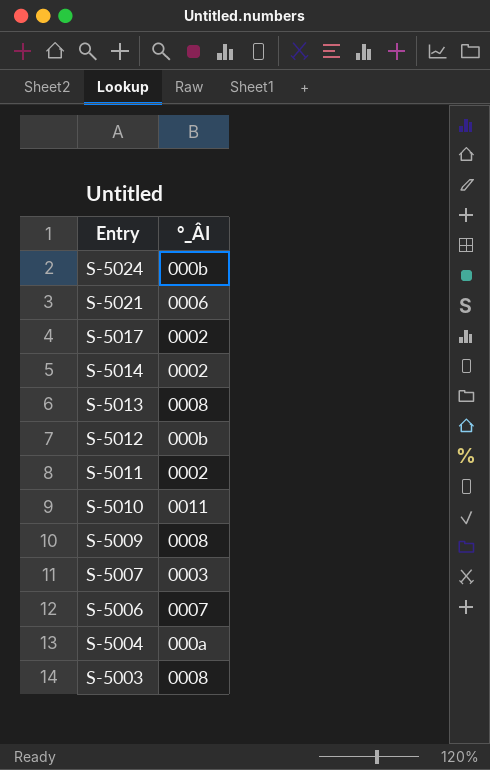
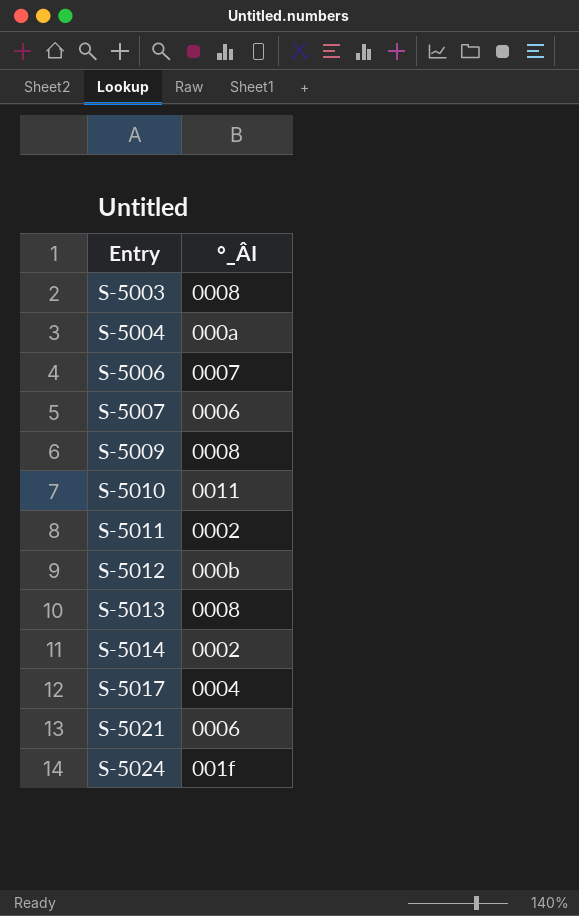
row order: Entry descending -> Entry ascending
S-5007 | °_ÂI: 0003 -> 0006
S-5017 | °_ÂI: 0002 -> 0004
S-5024 | °_ÂI: 000b -> 001f

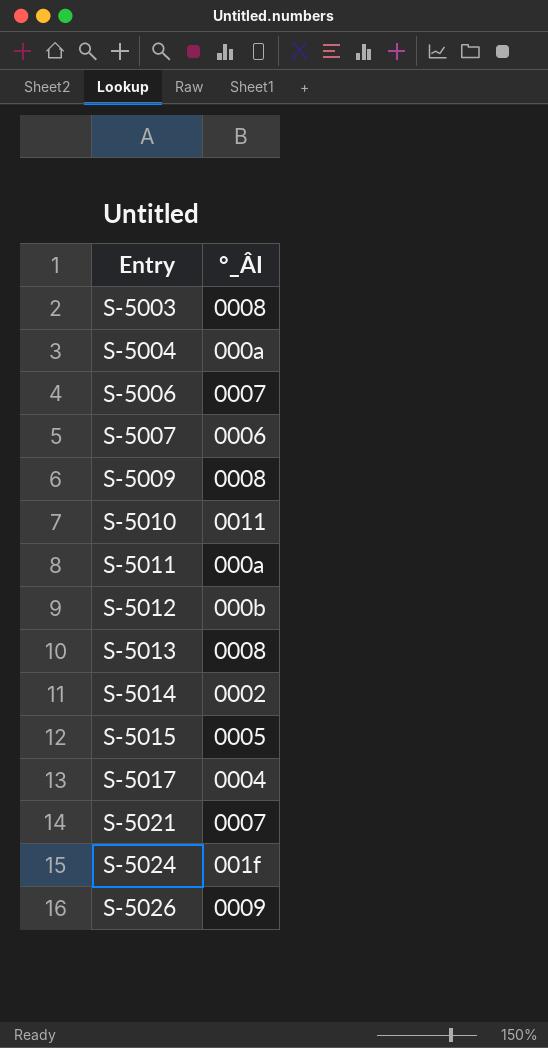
S-5011 | °_ÂI: 0002 -> 000a
row S-5015: none -> 0005
S-5021 | °_ÂI: 0006 -> 0007
row S-5026: none -> 0009

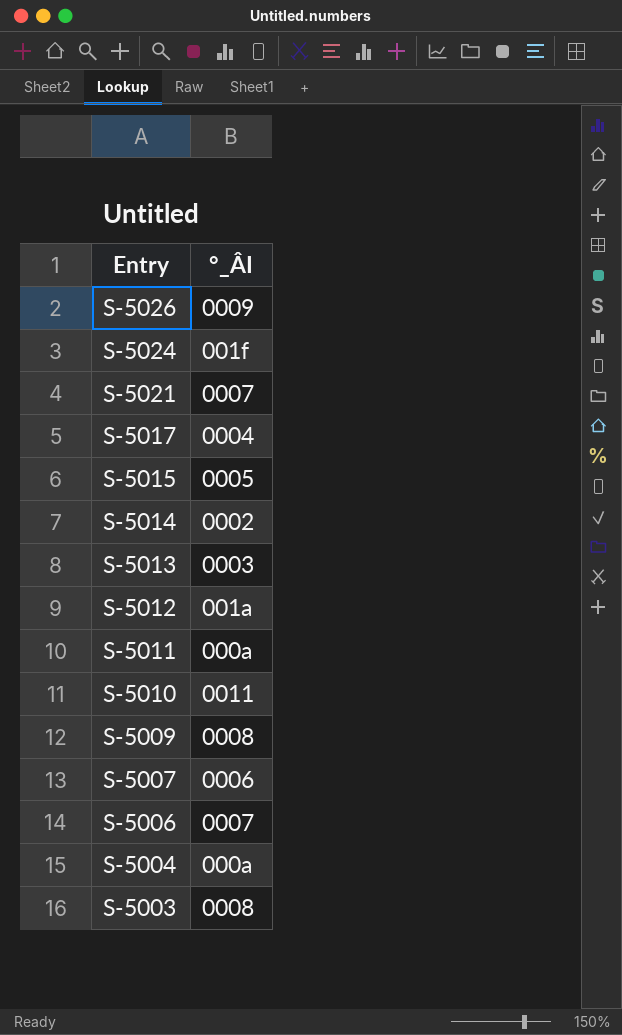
row order: Entry ascending -> Entry descending
S-5013 | °_ÂI: 0008 -> 0003
S-5012 | °_ÂI: 000b -> 001a

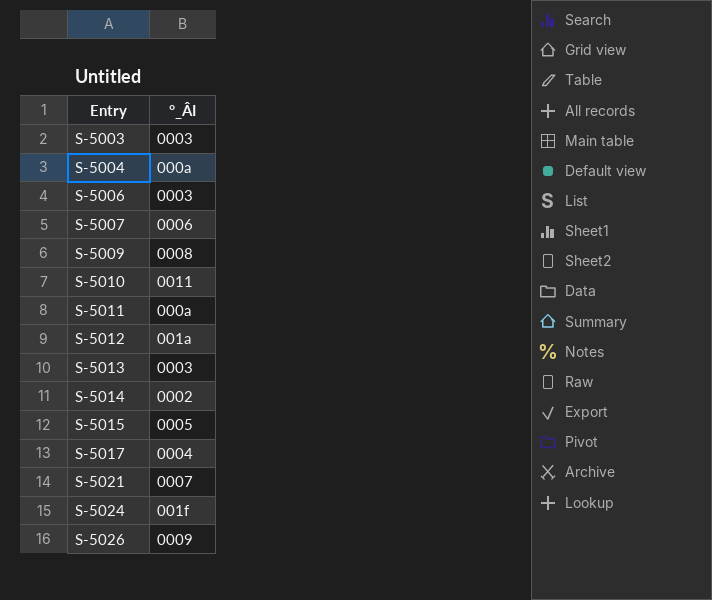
row order: Entry descending -> Entry ascending
S-5003 | °_ÂI: 0008 -> 0003
S-5006 | °_ÂI: 0007 -> 0003

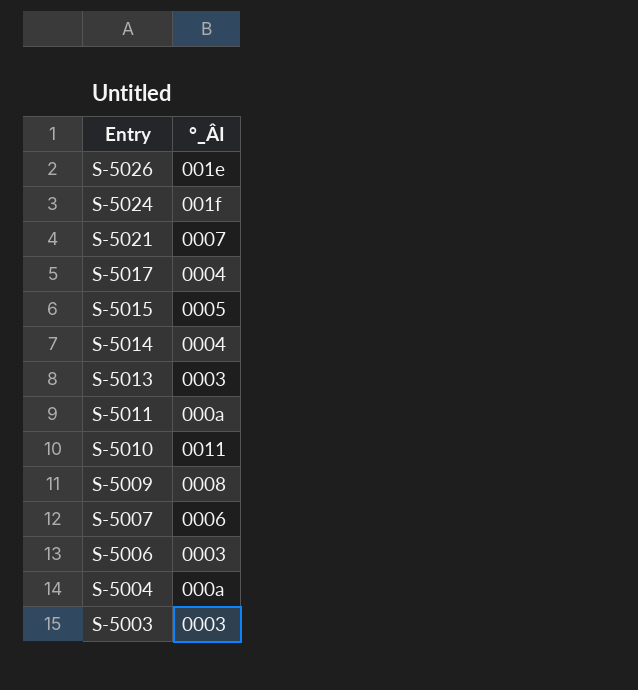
row order: Entry ascending -> Entry descending
row S-5012: 001a -> none
S-5026 | °_ÂI: 0009 -> 001e
S-5014 | °_ÂI: 0002 -> 0004

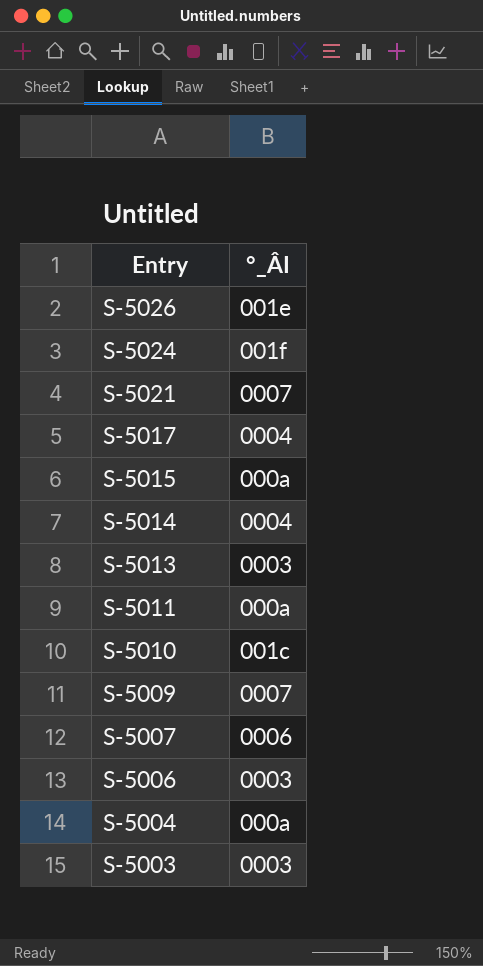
S-5015 | °_ÂI: 0005 -> 000a
S-5010 | °_ÂI: 0011 -> 001c
S-5009 | °_ÂI: 0008 -> 0007

